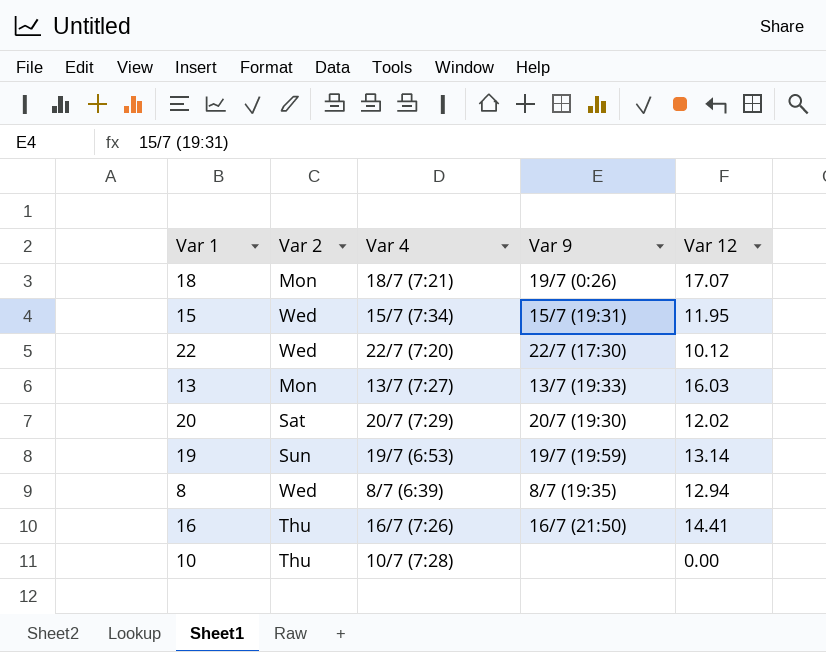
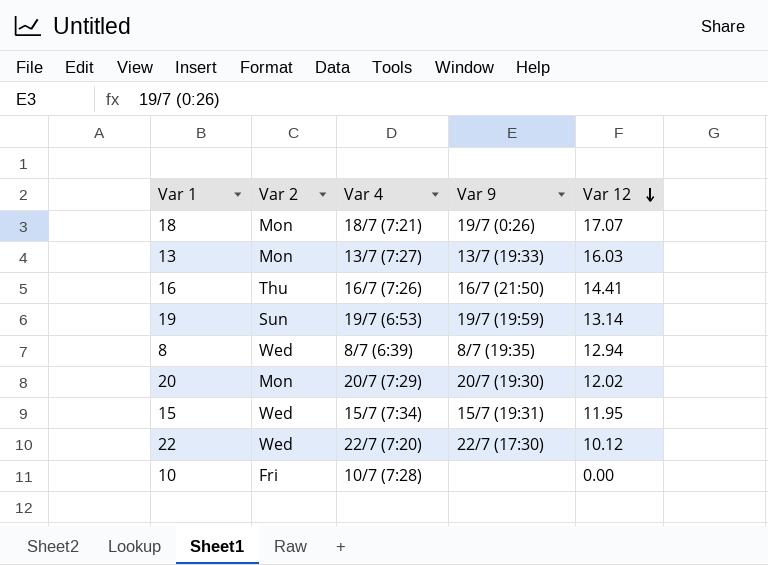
row order: none -> Var 12 descending
20 | Var 2: Sat -> Mon
10 | Var 2: Thu -> Fri

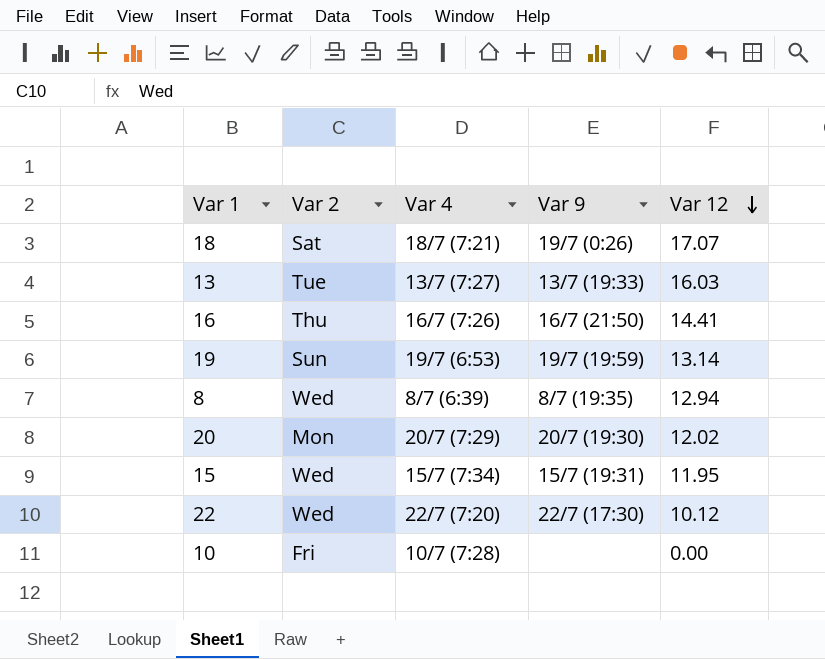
18 | Var 2: Mon -> Sat
13 | Var 2: Mon -> Tue

